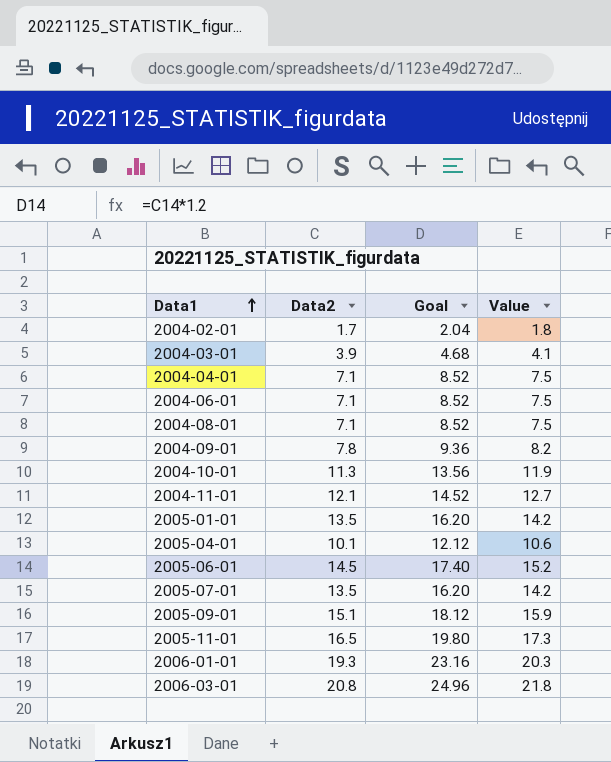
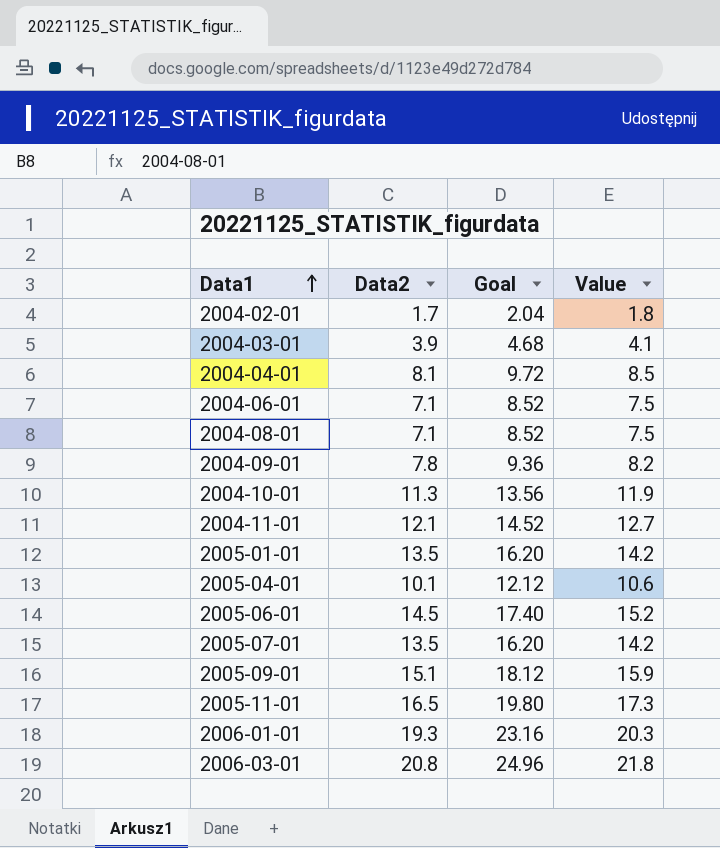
2004-04-01 | Data2: 7.1 -> 8.1
2004-04-01 | Goal: 8.52 -> 9.72
2004-04-01 | Value: 7.5 -> 8.5

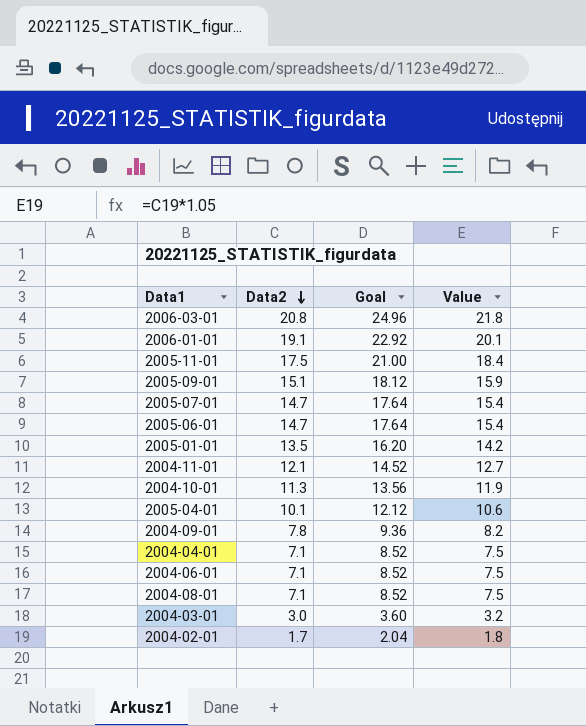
row order: Data1 ascending -> Data2 descending
2006-01-01 | Data2: 19.3 -> 19.1
2006-01-01 | Goal: 23.16 -> 22.92
2006-01-01 | Value: 20.3 -> 20.1
2005-11-01 | Data2: 16.5 -> 17.5
2005-11-01 | Goal: 19.80 -> 21.00
2005-11-01 | Value: 17.3 -> 18.4
2005-07-01 | Data2: 13.5 -> 14.7
2005-07-01 | Goal: 16.20 -> 17.64
2005-07-01 | Value: 14.2 -> 15.4
2005-06-01 | Data2: 14.5 -> 14.7
2005-06-01 | Goal: 17.40 -> 17.64
2005-06-01 | Value: 15.2 -> 15.4
2004-04-01 | Data2: 8.1 -> 7.1
2004-04-01 | Goal: 9.72 -> 8.52
2004-04-01 | Value: 8.5 -> 7.5
2004-03-01 | Data2: 3.9 -> 3.0
2004-03-01 | Goal: 4.68 -> 3.60
2004-03-01 | Value: 4.1 -> 3.2

